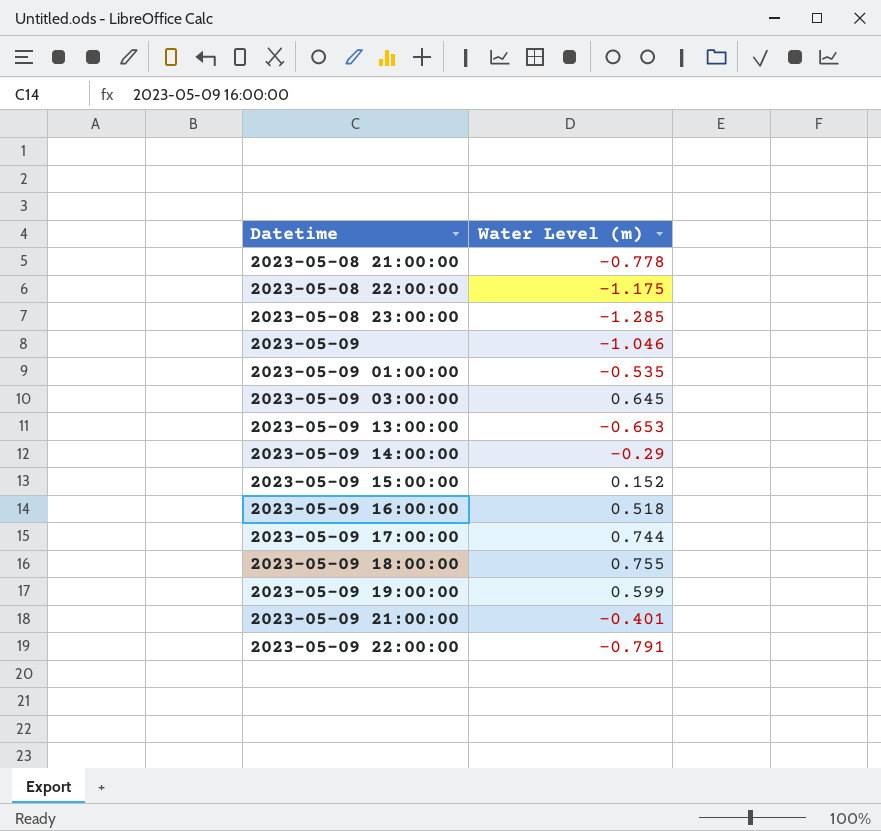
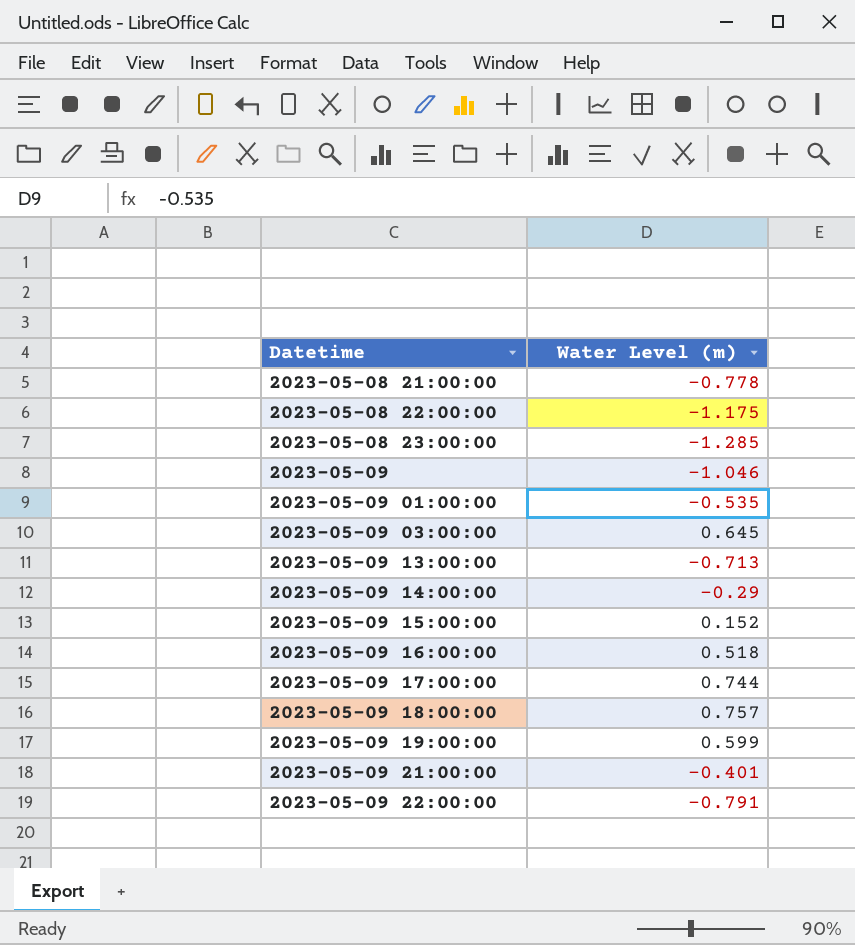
2023-05-09 13:00:00 | Water Level (m): -0.653 -> -0.713
2023-05-09 18:00:00 | Water Level (m): 0.755 -> 0.757

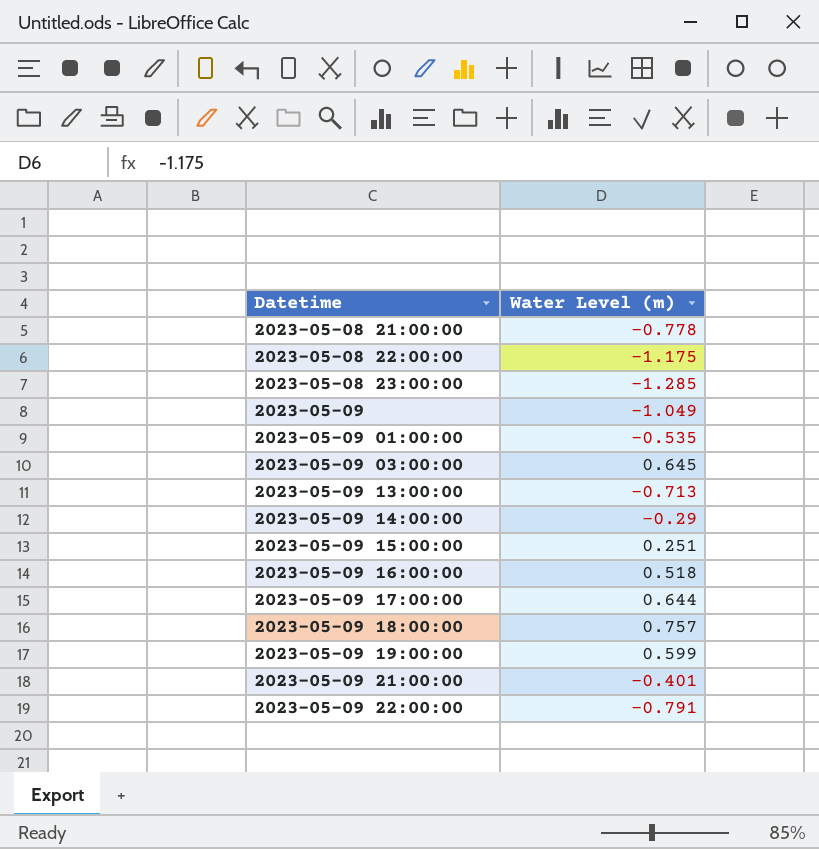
2023-05-09 | Water Level (m): -1.046 -> -1.049
2023-05-09 15:00:00 | Water Level (m): 0.152 -> 0.251
2023-05-09 17:00:00 | Water Level (m): 0.744 -> 0.644

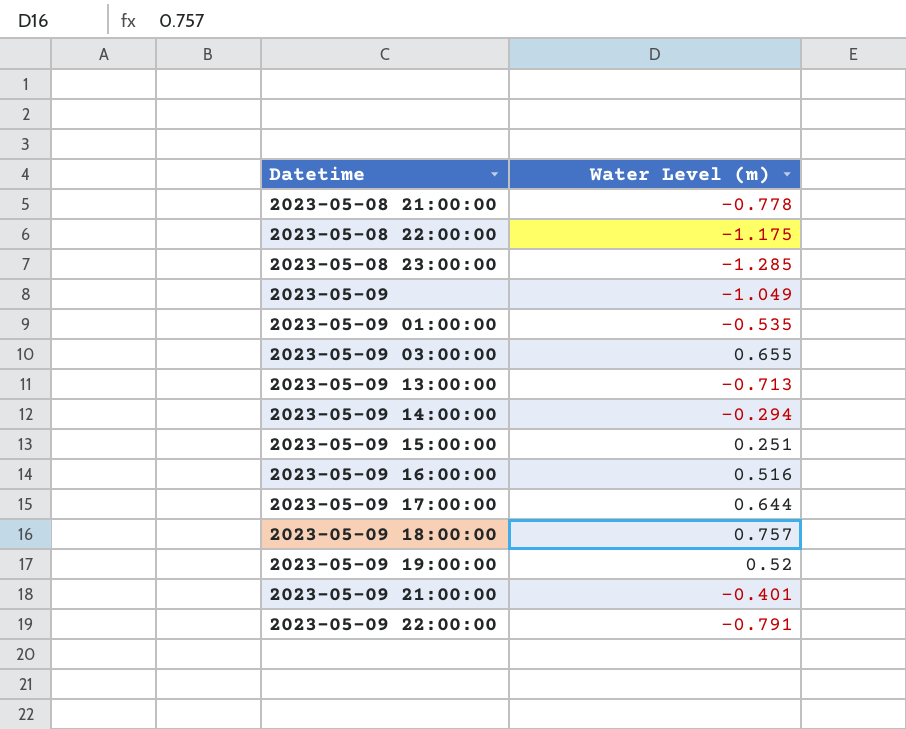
2023-05-09 03:00:00 | Water Level (m): 0.645 -> 0.655
2023-05-09 14:00:00 | Water Level (m): -0.29 -> -0.294
2023-05-09 16:00:00 | Water Level (m): 0.518 -> 0.516
2023-05-09 19:00:00 | Water Level (m): 0.599 -> 0.52

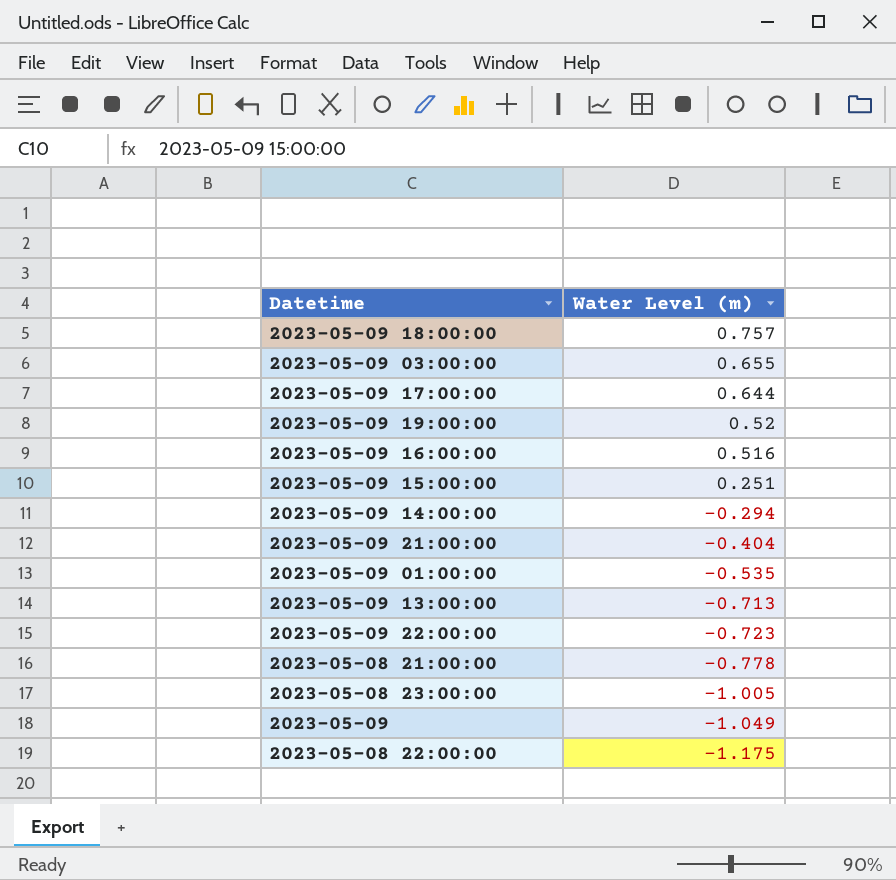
row order: Datetime ascending -> Water Level (m) descending
2023-05-09 21:00:00 | Water Level (m): -0.401 -> -0.404
2023-05-09 22:00:00 | Water Level (m): -0.791 -> -0.723
2023-05-08 23:00:00 | Water Level (m): -1.285 -> -1.005

